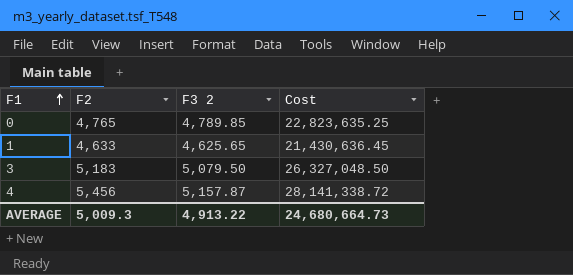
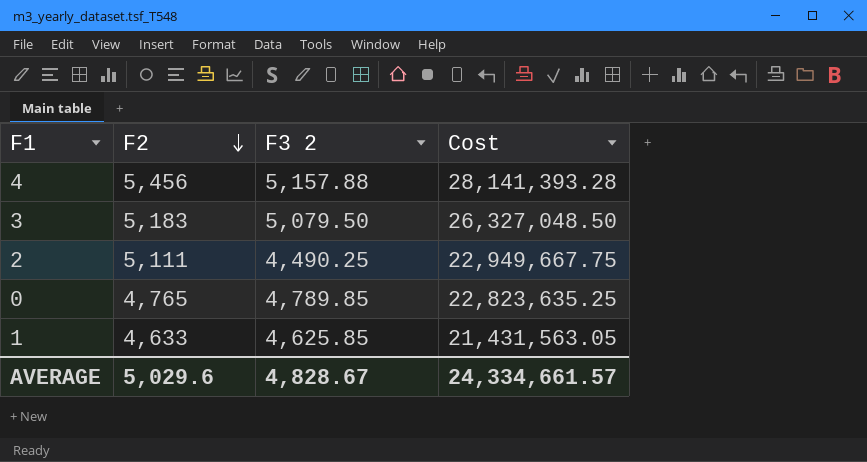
row order: F1 ascending -> F2 descending
4 | F3 2: 5,157.87 -> 5,157.88
4 | Cost: 28,141,338.72 -> 28,141,393.28
row 2: none -> 5,111 | 4,490.25 | 22,949,667.75
1 | F3 2: 4,625.65 -> 4,625.85
1 | Cost: 21,430,636.45 -> 21,431,563.05
AVERAGE | F2: 5,009.3 -> 5,029.6
AVERAGE | F3 2: 4,913.22 -> 4,828.67
AVERAGE | Cost: 24,680,664.73 -> 24,334,661.57

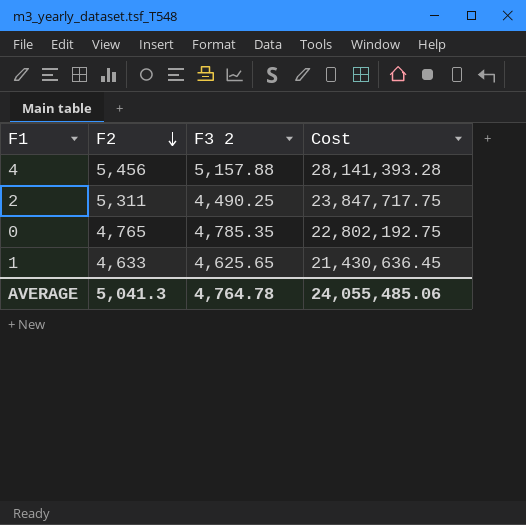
row 3: 5,183 | 5,079.50 | 26,327,048.50 -> none
2 | F2: 5,111 -> 5,311
2 | Cost: 22,949,667.75 -> 23,847,717.75
0 | F3 2: 4,789.85 -> 4,785.35
0 | Cost: 22,823,635.25 -> 22,802,192.75
1 | F3 2: 4,625.85 -> 4,625.65
1 | Cost: 21,431,563.05 -> 21,430,636.45
AVERAGE | F2: 5,029.6 -> 5,041.3
AVERAGE | F3 2: 4,828.67 -> 4,764.78
AVERAGE | Cost: 24,334,661.57 -> 24,055,485.06

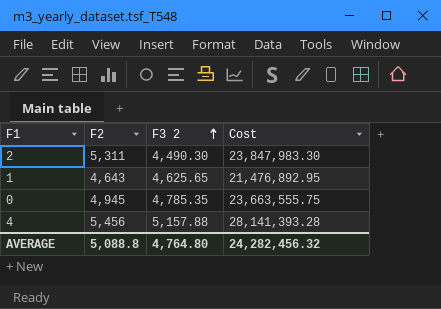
row order: F2 descending -> F3 2 ascending
2 | F3 2: 4,490.25 -> 4,490.30
2 | Cost: 23,847,717.75 -> 23,847,983.30
1 | F2: 4,633 -> 4,643
1 | Cost: 21,430,636.45 -> 21,476,892.95
0 | F2: 4,765 -> 4,945
0 | Cost: 22,802,192.75 -> 23,663,555.75
AVERAGE | F2: 5,041.3 -> 5,088.8
AVERAGE | F3 2: 4,764.78 -> 4,764.80
AVERAGE | Cost: 24,055,485.06 -> 24,282,456.32

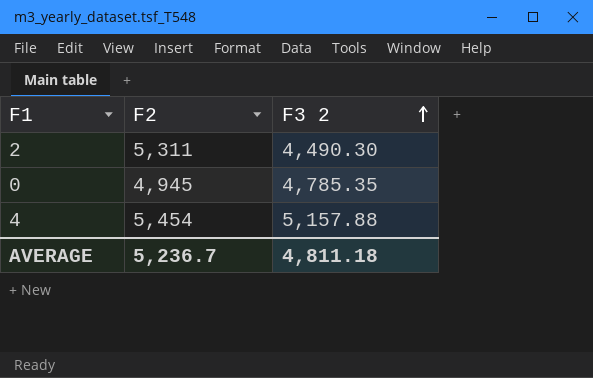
column Cost | formula: [F2] * [F3 2] -> none
row 1: 4,643 | 4,625.65 | 21,476,892.95 -> none
4 | F2: 5,456 -> 5,454
AVERAGE | F2: 5,088.8 -> 5,236.7
AVERAGE | F3 2: 4,764.80 -> 4,811.18

